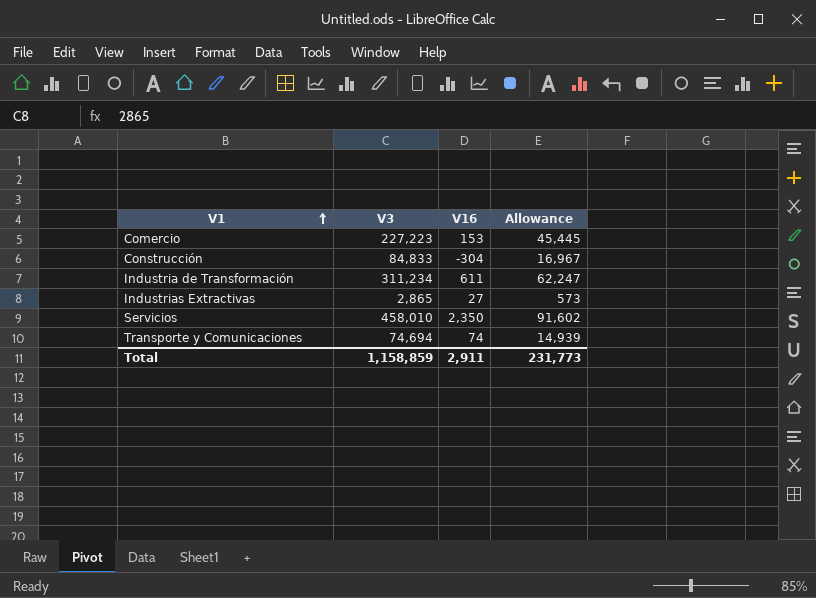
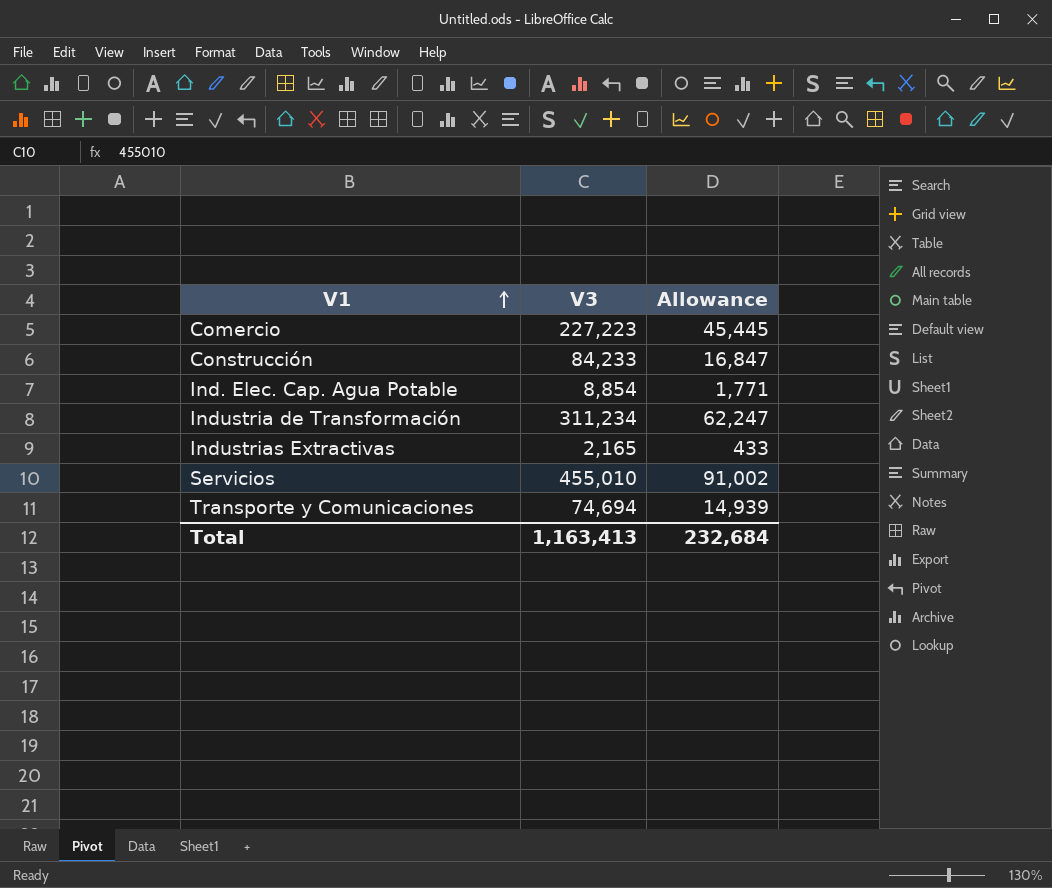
column V16 | position: 3 -> none
Construcción | V3: 84,833 -> 84,233
Construcción | Allowance: 16,967 -> 16,847
row Ind. Elec. Cap. Agua Potable: none -> 8,854 | 1,771
Industrias Extractivas | V3: 2,865 -> 2,165
Industrias Extractivas | Allowance: 573 -> 433
Servicios | V3: 458,010 -> 455,010
Servicios | Allowance: 91,602 -> 91,002
Total | V3: 1,158,859 -> 1,163,413
Total | Allowance: 231,773 -> 232,684

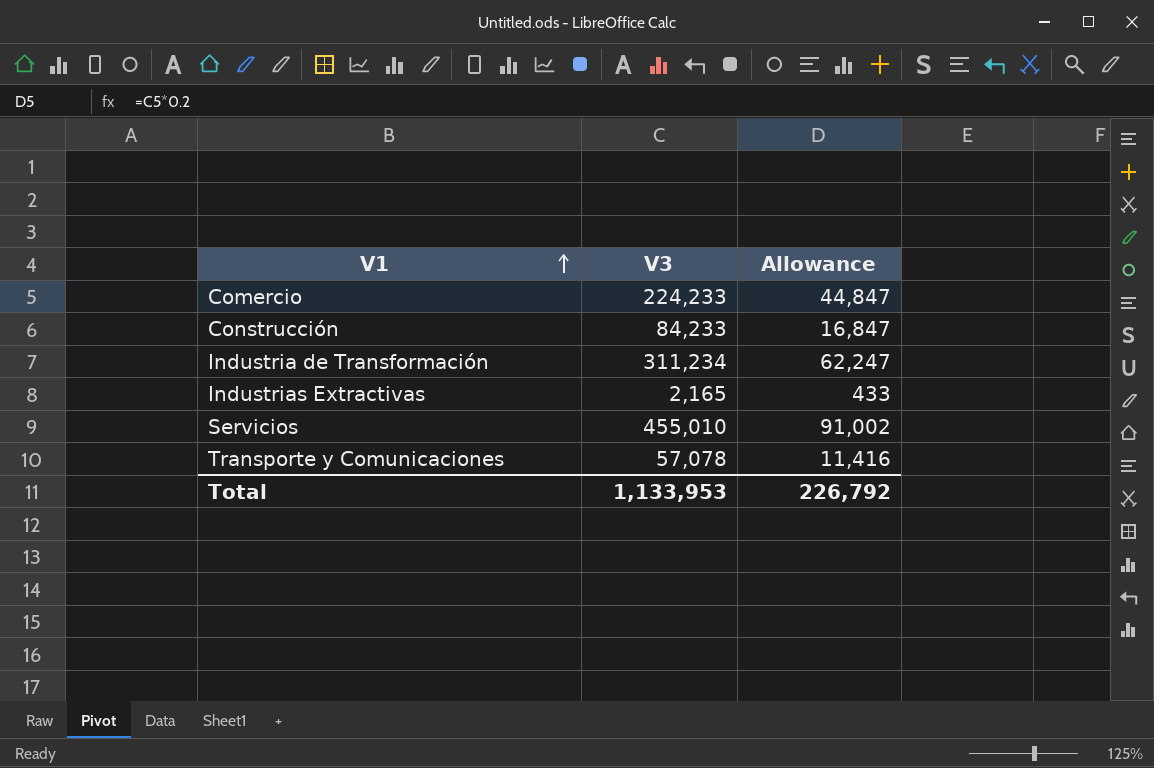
row Ind. Elec. Cap. Agua Potable: 8,854 | 1,771 -> none
Comercio | V3: 227,223 -> 224,233
Comercio | Allowance: 45,445 -> 44,847
Transporte y Comunicaciones | V3: 74,694 -> 57,078
Transporte y Comunicaciones | Allowance: 14,939 -> 11,416
Total | V3: 1,163,413 -> 1,133,953
Total | Allowance: 232,684 -> 226,792

